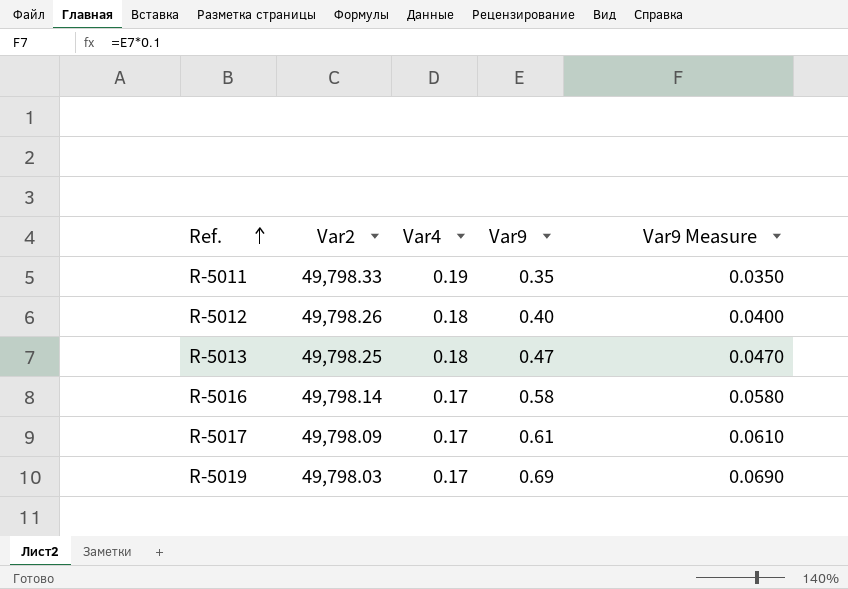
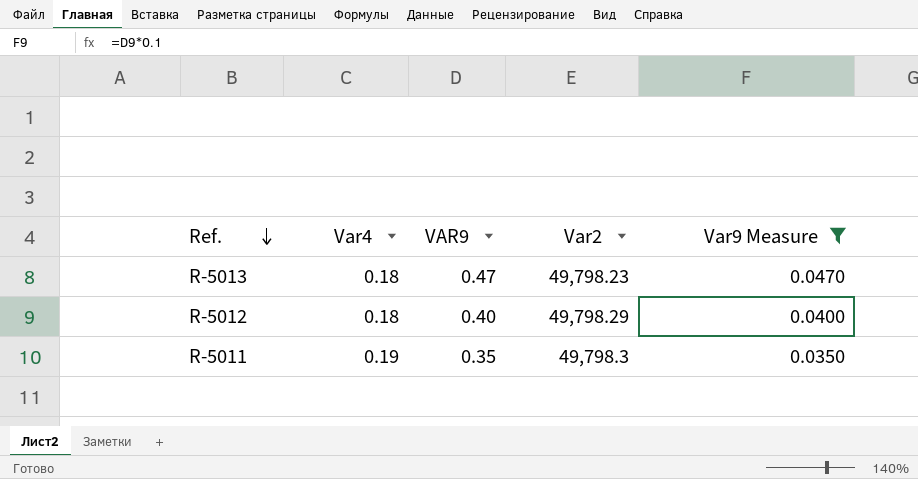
filter: none -> Var9 Measure <= 0.0470
row order: Ref. ascending -> Ref. descending
column name: Var9 -> VAR9
column Var2 | position: 2 -> 4
R-5013 | Var2: 49,798.25 -> 49,798.23
R-5012 | Var2: 49,798.26 -> 49,798.29
R-5011 | Var2: 49,798.33 -> 49,798.3

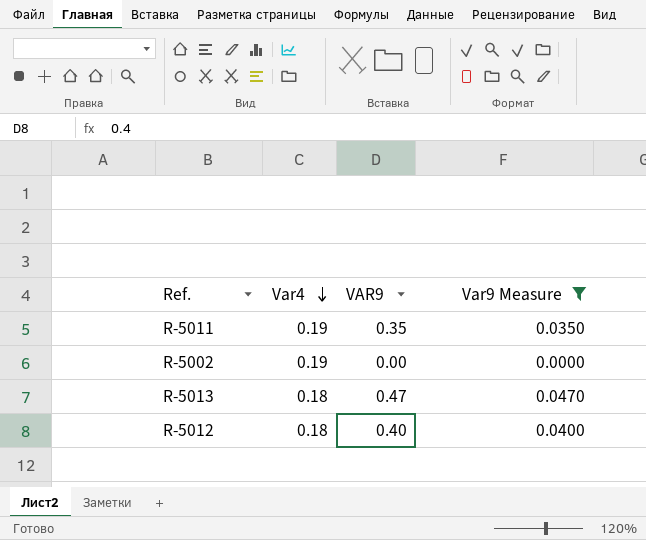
row order: Ref. descending -> Var4 descending
column Var2 | position: 4 -> none
row R-5002: none -> 0.19 | 0.00 | 0.0000

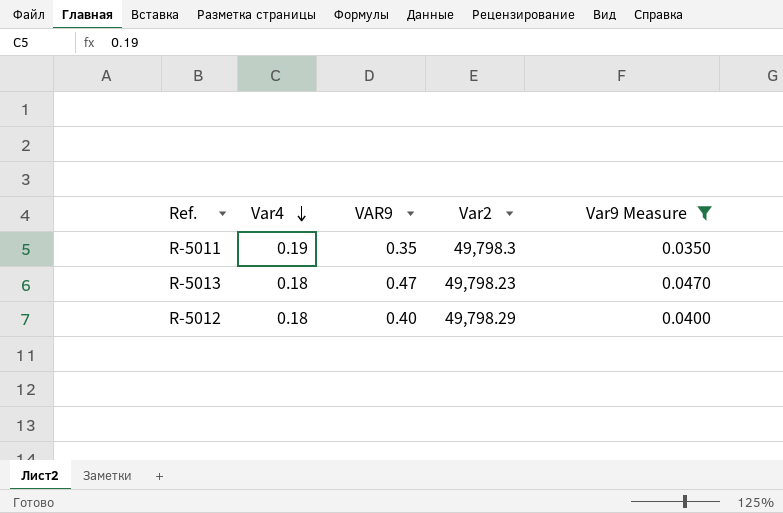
column Var2 | position: none -> 4
row R-5002: 0.19 | 0.00 | 0.0000 -> none

